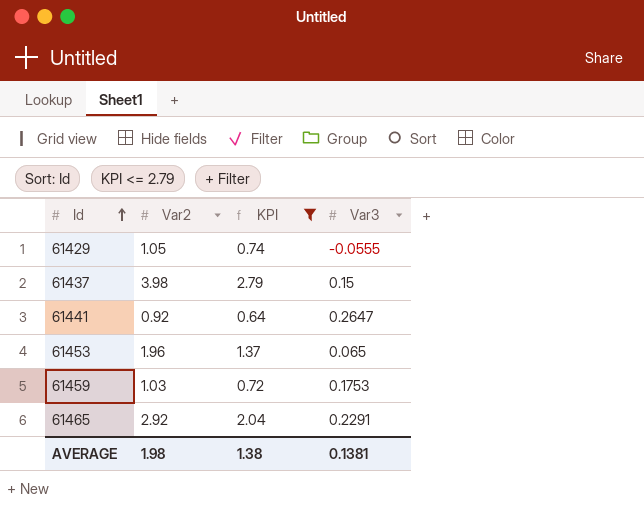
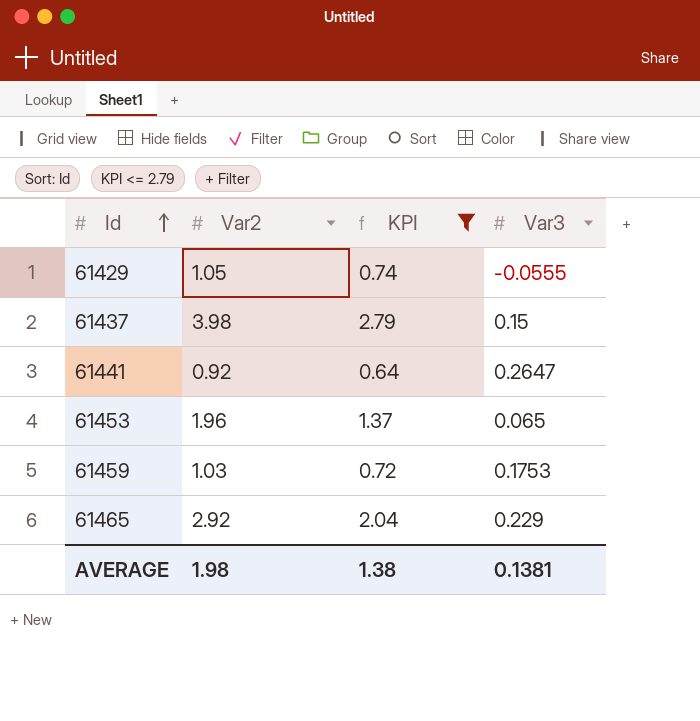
61465 | Var3: 0.2291 -> 0.229

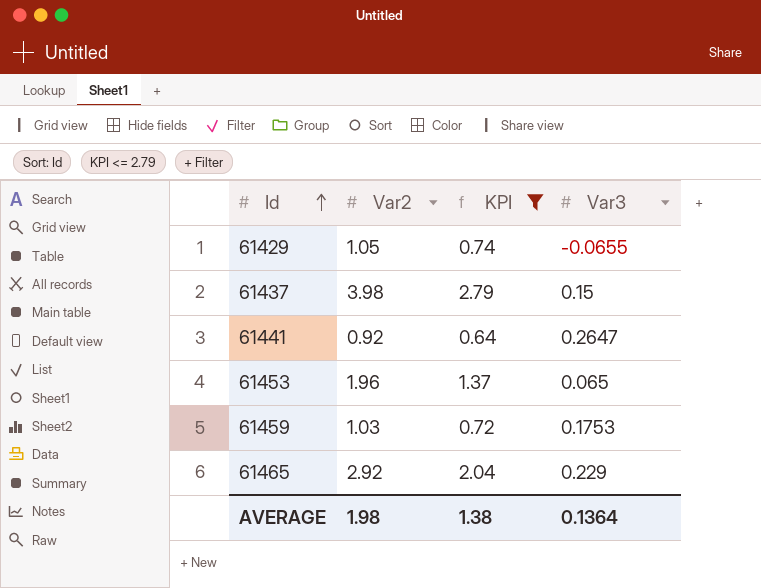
61429 | Var3: -0.0555 -> -0.0655
AVERAGE | Var3: 0.1381 -> 0.1364

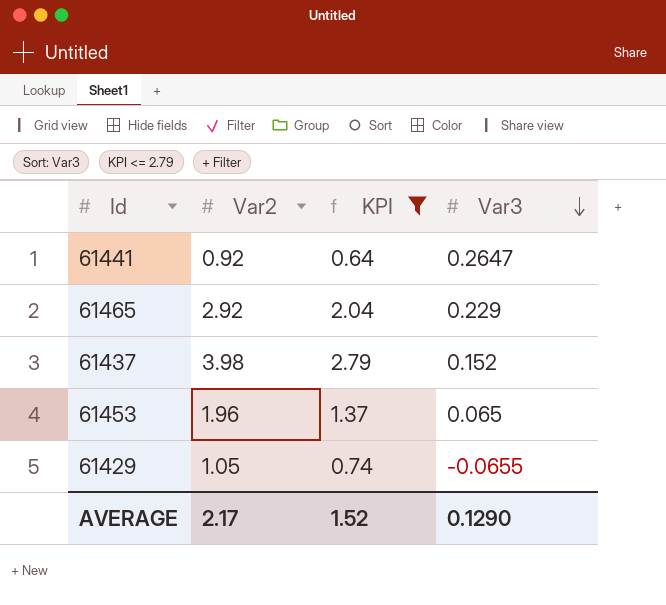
row order: Id ascending -> Var3 descending
row 61459: 1.03 | 0.72 | 0.1753 -> none
61437 | Var3: 0.15 -> 0.152
AVERAGE | Var2: 1.98 -> 2.17
AVERAGE | KPI: 1.38 -> 1.52
AVERAGE | Var3: 0.1364 -> 0.1290

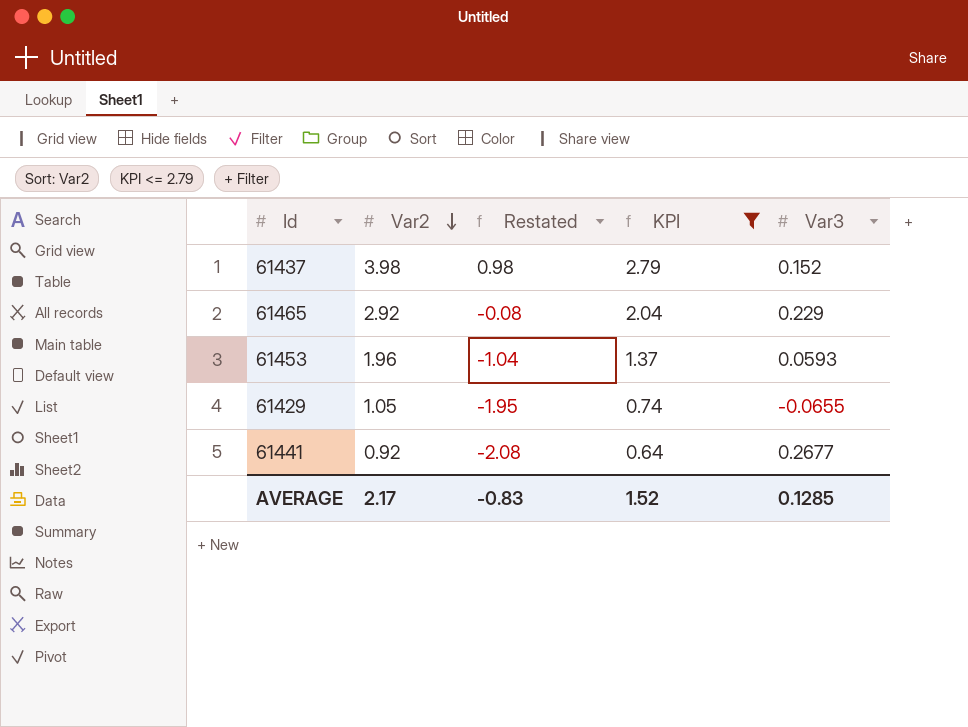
row order: Var3 descending -> Var2 descending
column Restated | formula: none -> [Var2] - 3
61453 | Var3: 0.065 -> 0.0593
61441 | Var3: 0.2647 -> 0.2677
AVERAGE | Var3: 0.1290 -> 0.1285

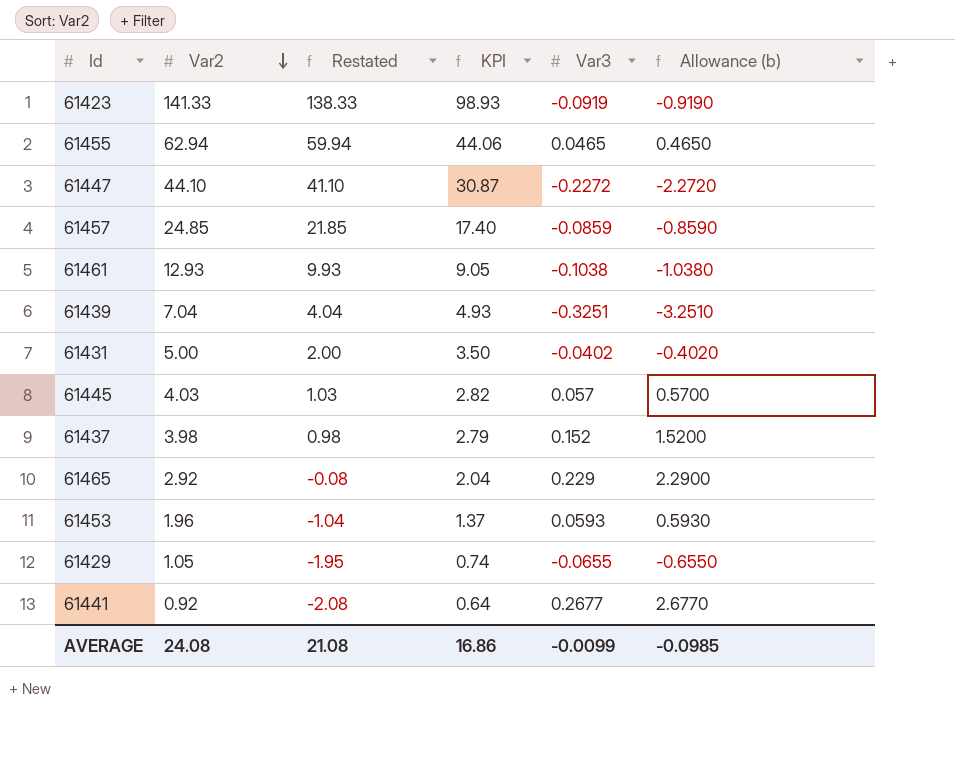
filter: KPI <= 2.79 -> none
column Allowance (b) | formula: none -> [Var3] * 10
AVERAGE | Var2: 2.17 -> 24.08
AVERAGE | Restated: -0.83 -> 21.08
AVERAGE | KPI: 1.52 -> 16.86
AVERAGE | Var3: 0.1285 -> -0.0099

